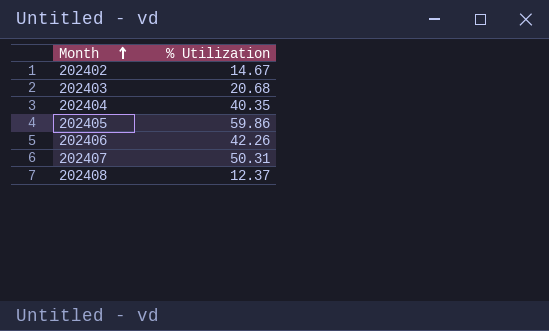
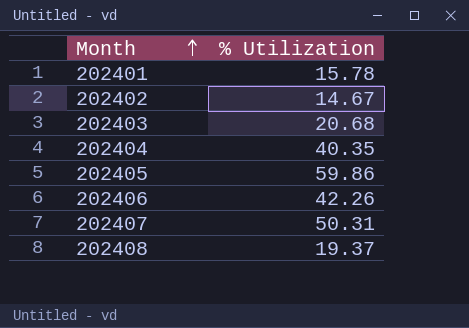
row 202401: none -> 15.78
202408 | % Utilization: 12.37 -> 19.37

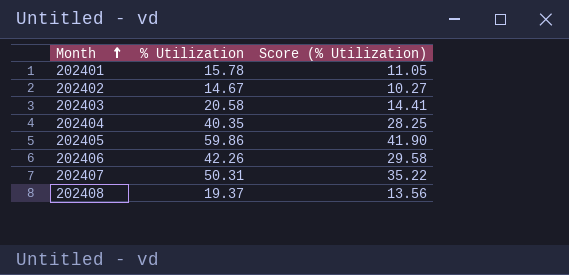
column Score (% Utilization) | formula: none -> [% Utilization] * 0.7
202403 | % Utilization: 20.68 -> 20.58

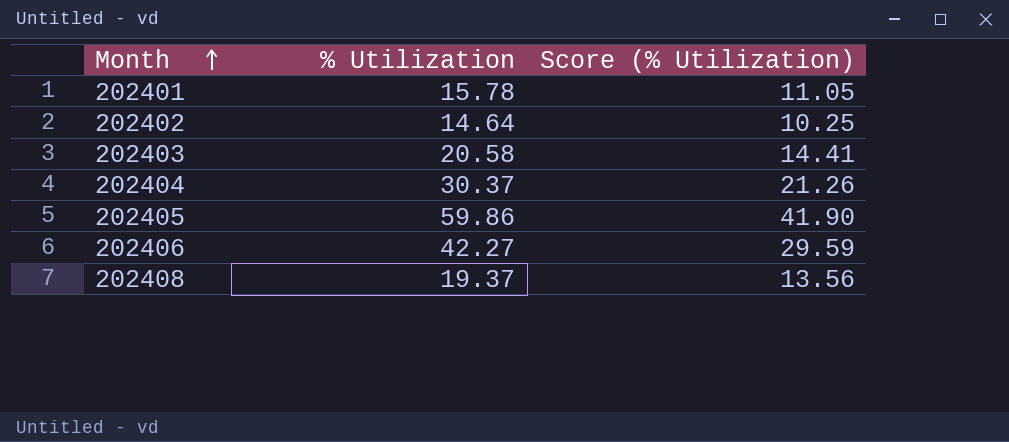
row 202407: 50.31 | 35.22 -> none
202402 | % Utilization: 14.67 -> 14.64
202402 | Score (% Utilization): 10.27 -> 10.25
202404 | % Utilization: 40.35 -> 30.37
202404 | Score (% Utilization): 28.25 -> 21.26
202406 | % Utilization: 42.26 -> 42.27
202406 | Score (% Utilization): 29.58 -> 29.59

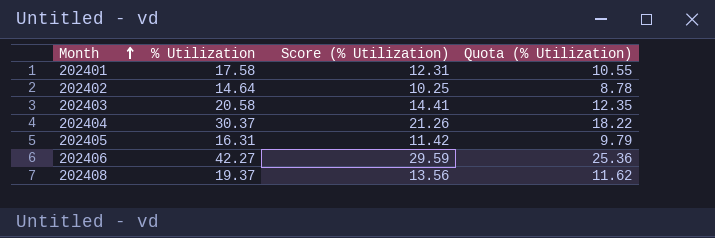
column Quota (% Utilization) | formula: none -> [% Utilization] * 0.6
202401 | % Utilization: 15.78 -> 17.58
202401 | Score (% Utilization): 11.05 -> 12.31
202405 | % Utilization: 59.86 -> 16.31
202405 | Score (% Utilization): 41.90 -> 11.42

